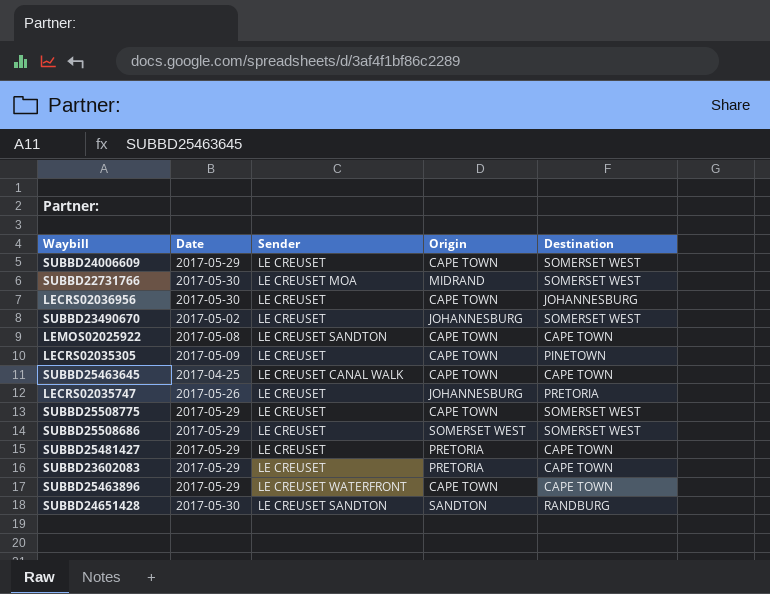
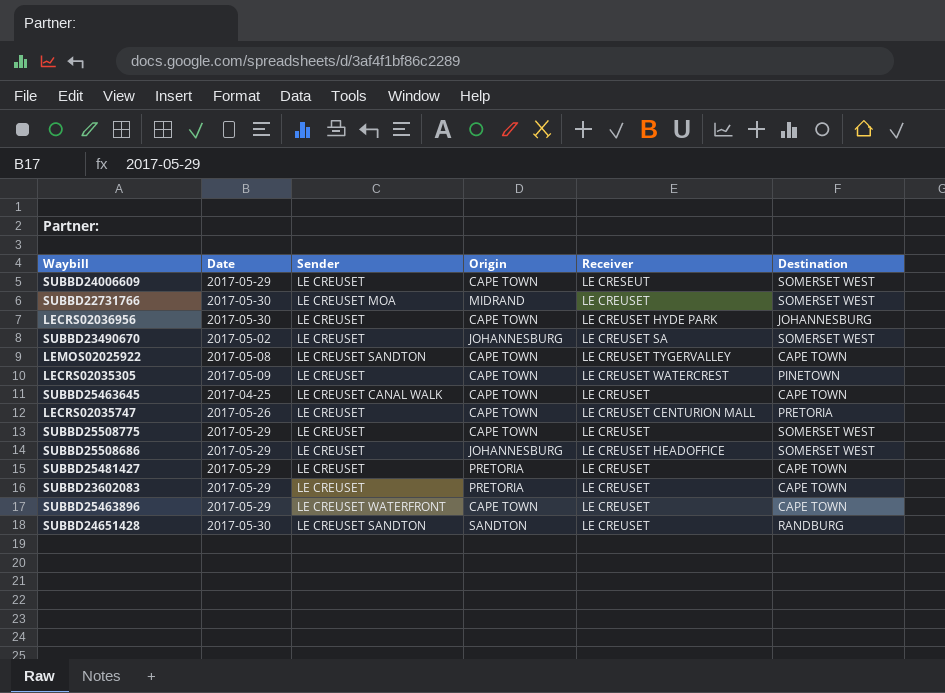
column Receiver | position: none -> 5
LECRS02035747 | Origin: JOHANNESBURG -> CAPE TOWN
SUBBD25508686 | Origin: SOMERSET WEST -> JOHANNESBURG

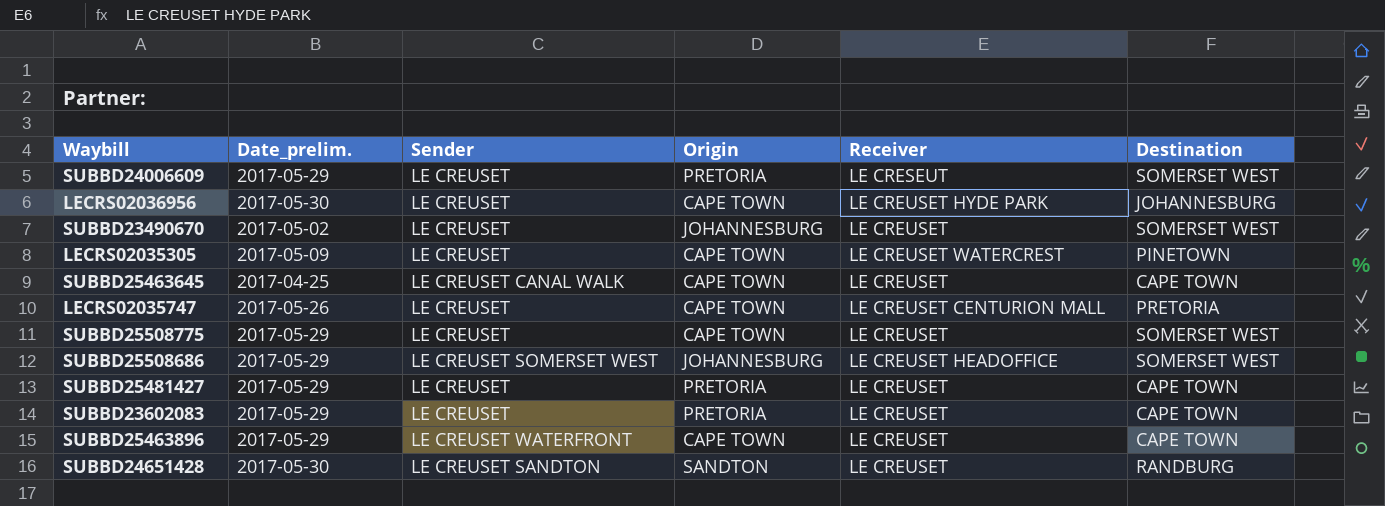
column name: Date -> Date_prelim.
row SUBBD22731766: 2017-05-30 | LE CREUSET MOA | MIDRAND | LE CREUSET | SOMERSET WEST -> none
row LEMOS02025922: 2017-05-08 | LE CREUSET SANDTON | CAPE TOWN | LE CREUSET TYGERVALLEY | CAPE TOWN -> none
SUBBD24006609 | Origin: CAPE TOWN -> PRETORIA
SUBBD23490670 | Receiver: LE CREUSET SA -> LE CREUSET
SUBBD25508686 | Sender: LE CREUSET -> LE CREUSET SOMERSET WEST

